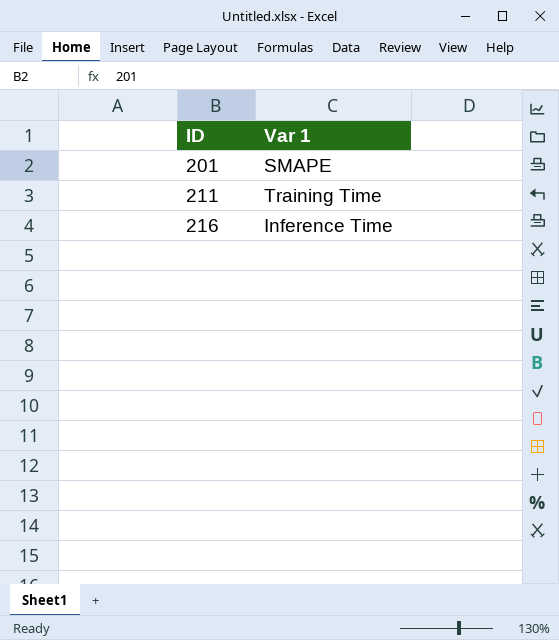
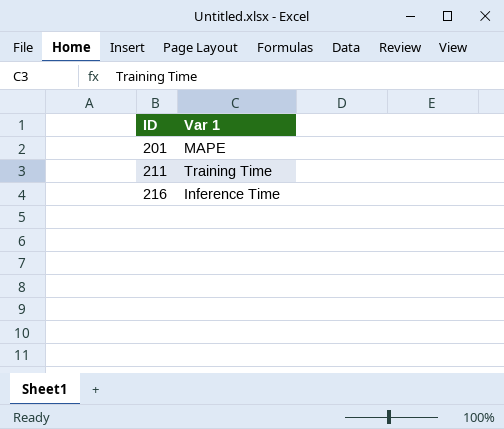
201 | Var 1: SMAPE -> MAPE

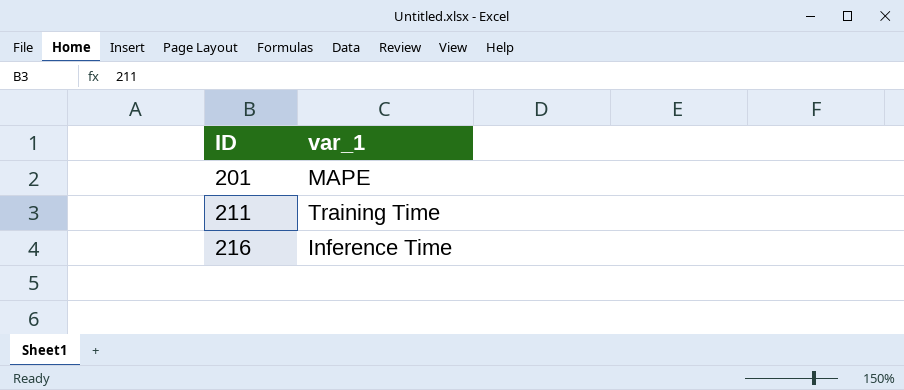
column name: Var 1 -> var_1

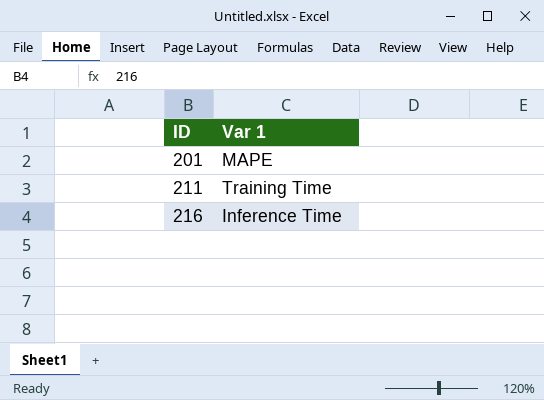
column name: var_1 -> Var 1

